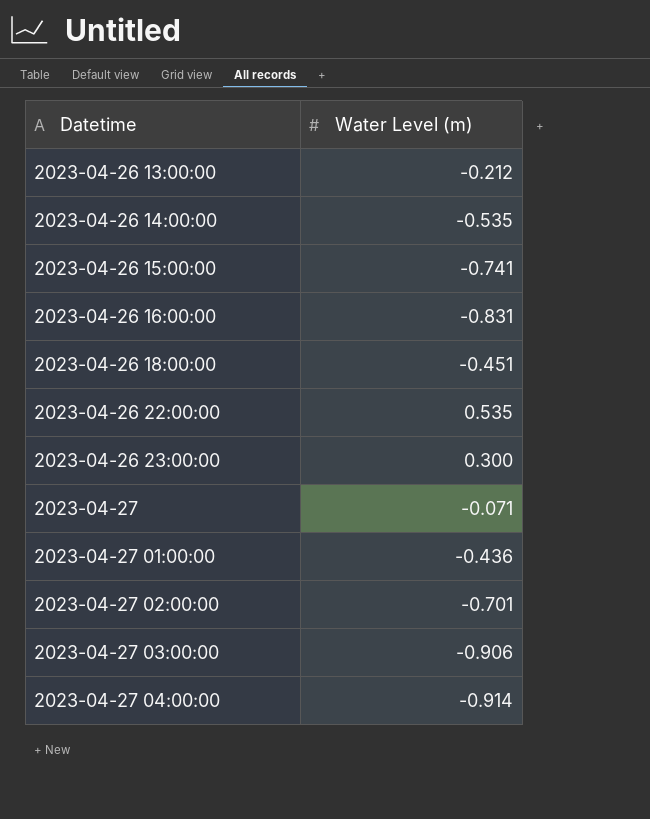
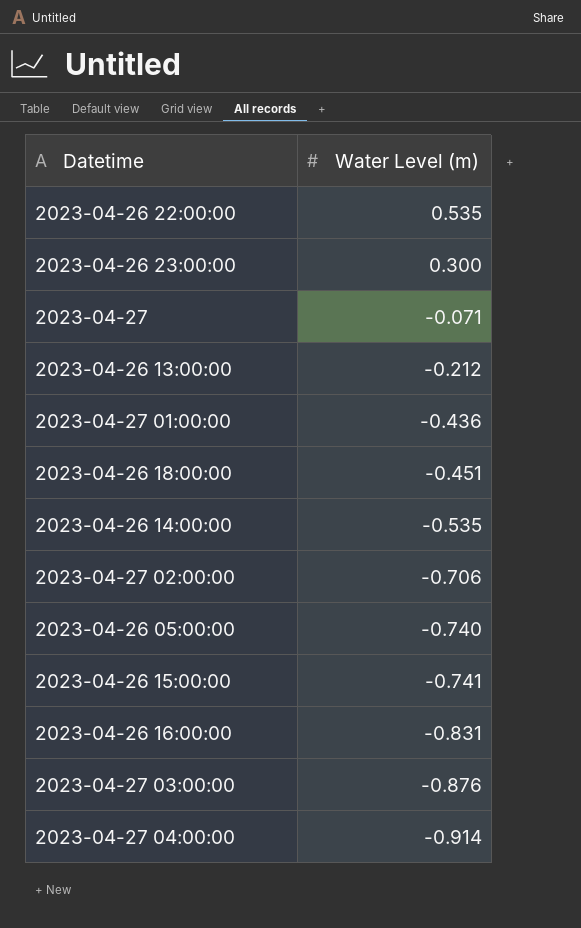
row order: Datetime ascending -> Water Level (m) descending
2023-04-27 02:00:00 | Water Level (m): -0.701 -> -0.706
row 2023-04-26 05:00:00: none -> -0.740
2023-04-27 03:00:00 | Water Level (m): -0.906 -> -0.876

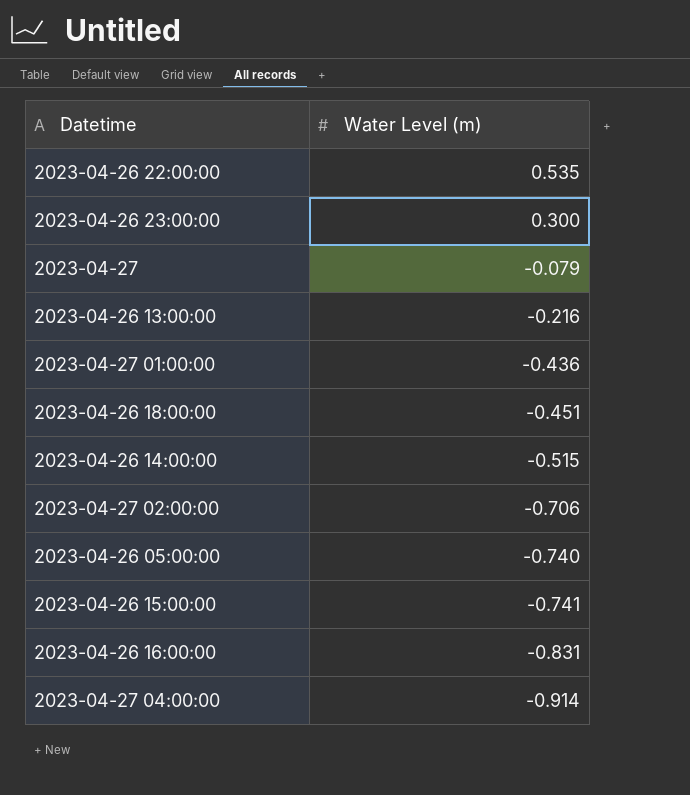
row 2023-04-27 03:00:00: -0.876 -> none
2023-04-27 | Water Level (m): -0.071 -> -0.079
2023-04-26 13:00:00 | Water Level (m): -0.212 -> -0.216
2023-04-26 14:00:00 | Water Level (m): -0.535 -> -0.515

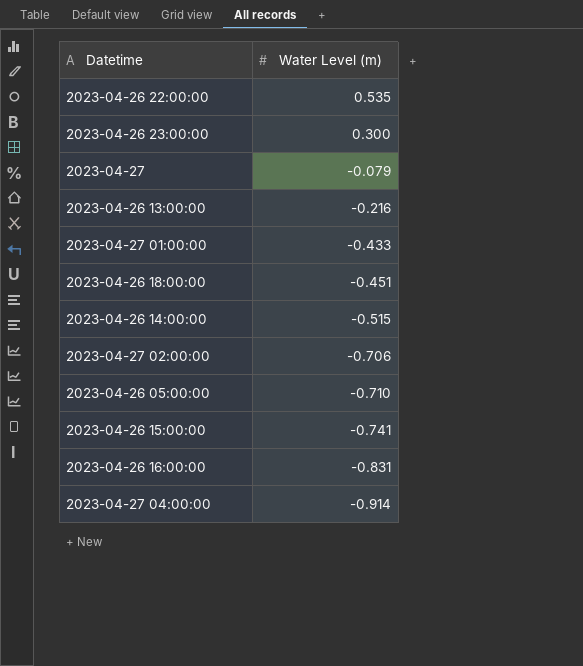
2023-04-27 01:00:00 | Water Level (m): -0.436 -> -0.433
2023-04-26 05:00:00 | Water Level (m): -0.740 -> -0.710

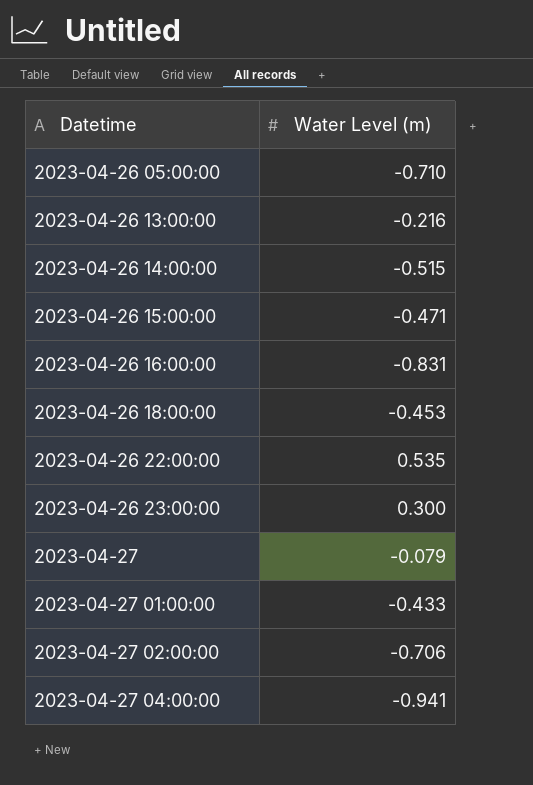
row order: Water Level (m) descending -> Datetime ascending
2023-04-26 15:00:00 | Water Level (m): -0.741 -> -0.471
2023-04-26 18:00:00 | Water Level (m): -0.451 -> -0.453
2023-04-27 04:00:00 | Water Level (m): -0.914 -> -0.941

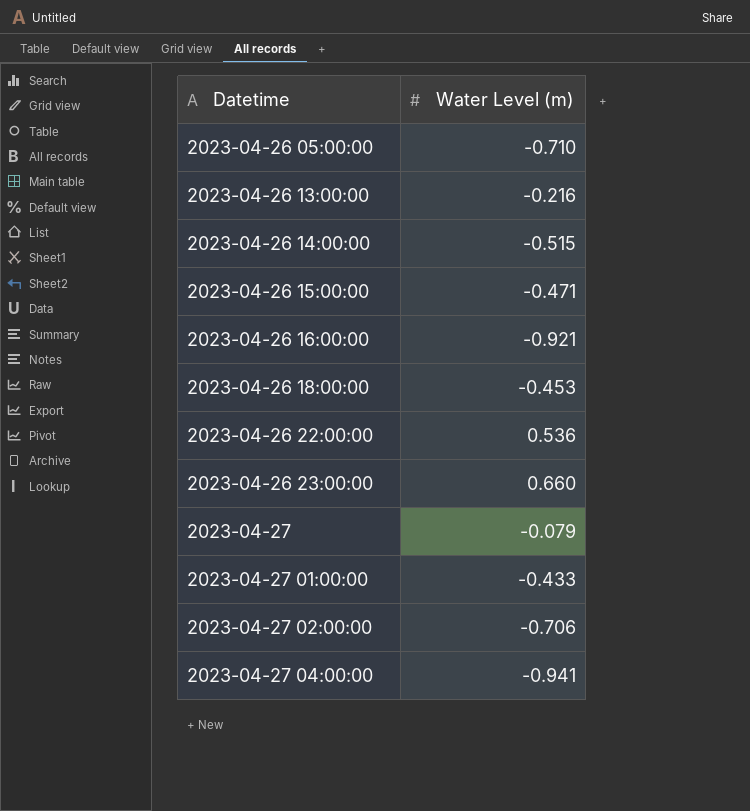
2023-04-26 16:00:00 | Water Level (m): -0.831 -> -0.921
2023-04-26 22:00:00 | Water Level (m): 0.535 -> 0.536
2023-04-26 23:00:00 | Water Level (m): 0.300 -> 0.660

